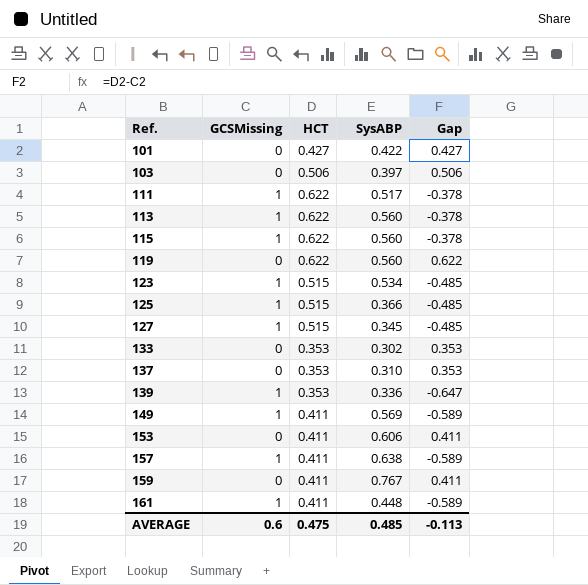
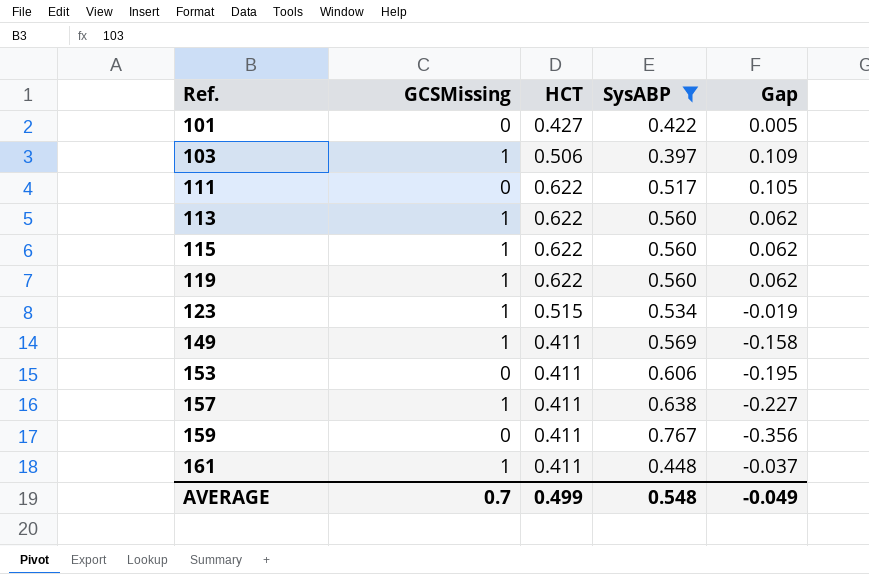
filter: none -> SysABP >= 0.397
column Gap | formula: [HCT] - [GCSMissing] -> [HCT] - [SysABP]
103 | GCSMissing: 0 -> 1
111 | GCSMissing: 1 -> 0
119 | GCSMissing: 0 -> 1
AVERAGE | GCSMissing: 0.6 -> 0.7
AVERAGE | HCT: 0.475 -> 0.499
AVERAGE | SysABP: 0.485 -> 0.548
AVERAGE | Gap: -0.113 -> -0.049

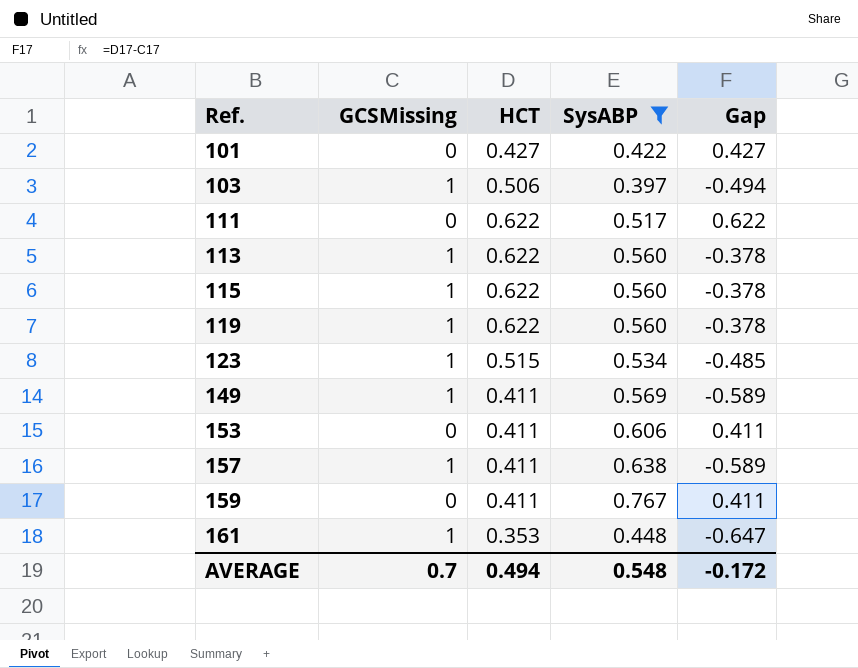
column Gap | formula: [HCT] - [SysABP] -> [HCT] - [GCSMissing]
161 | HCT: 0.411 -> 0.353
AVERAGE | HCT: 0.499 -> 0.494
AVERAGE | Gap: -0.049 -> -0.172

